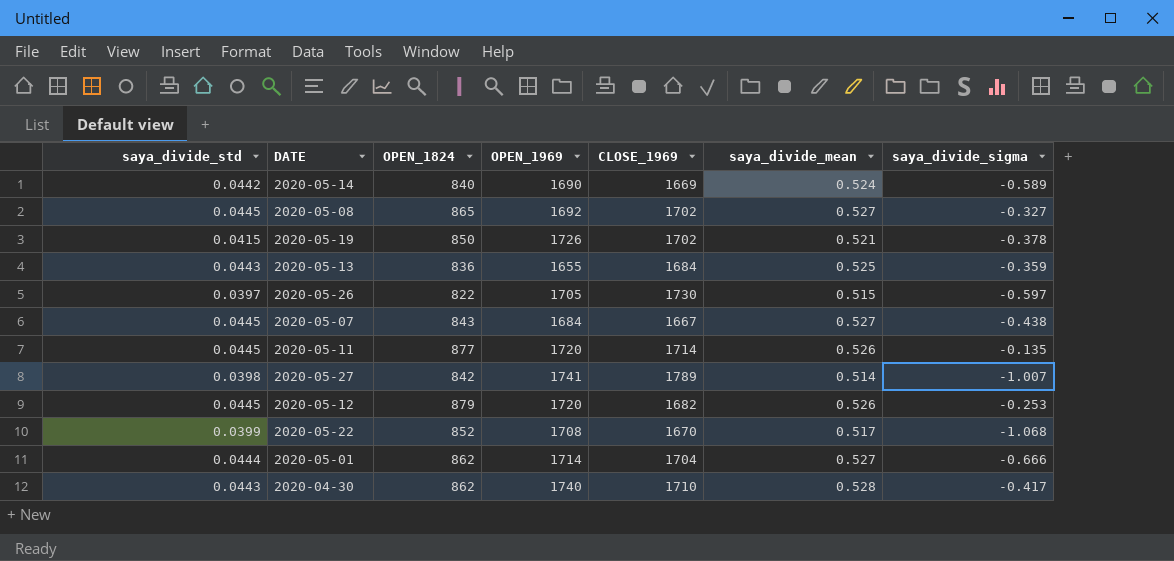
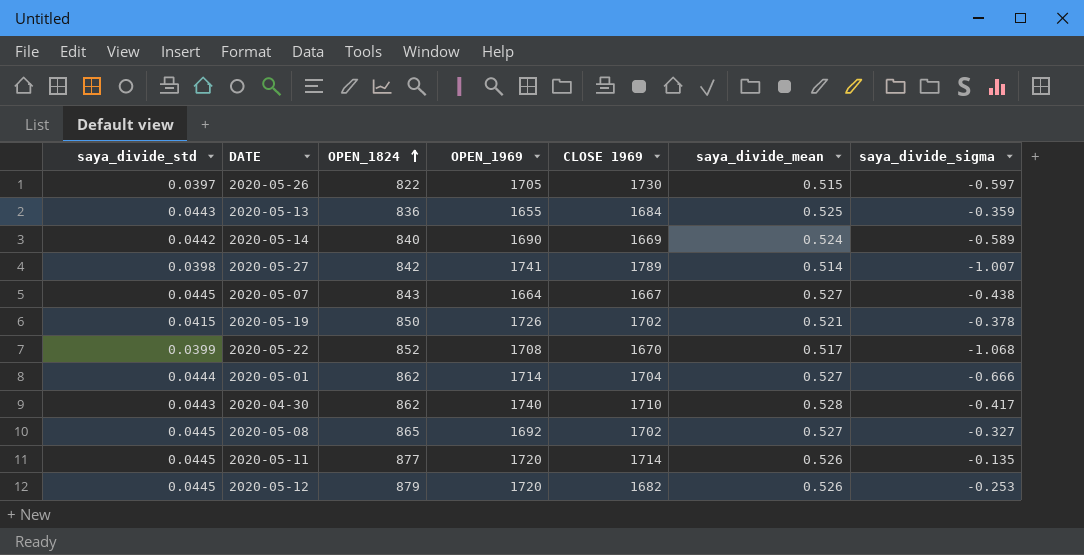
row order: none -> OPEN_1824 ascending
column name: CLOSE_1969 -> CLOSE 1969
2020-05-07 | OPEN_1969: 1684 -> 1664

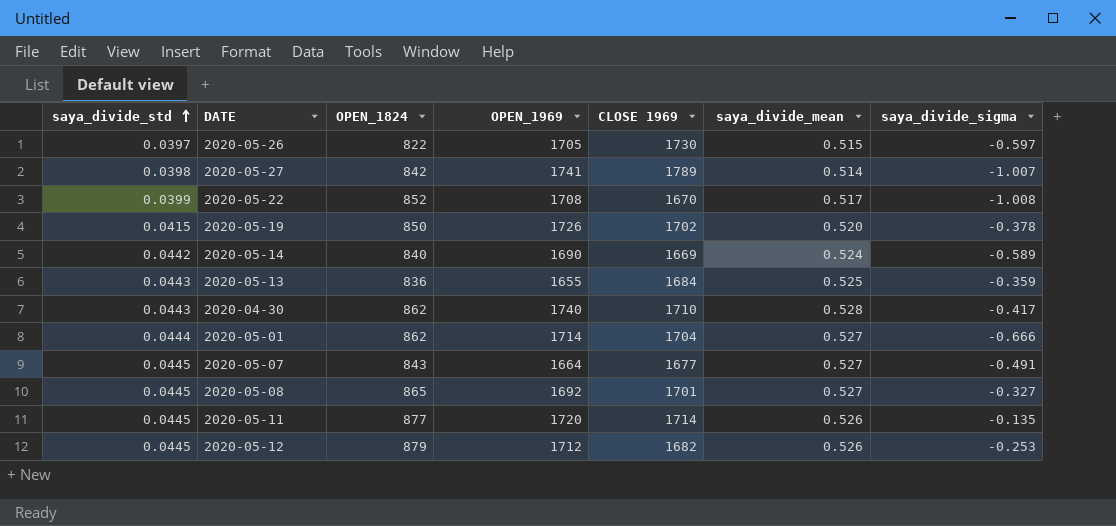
row order: OPEN_1824 ascending -> saya_divide_std ascending
2020-05-22 | saya_divide_sigma: -1.068 -> -1.008
2020-05-19 | saya_divide_mean: 0.521 -> 0.520
2020-05-07 | CLOSE 1969: 1667 -> 1677
2020-05-07 | saya_divide_sigma: -0.438 -> -0.491
2020-05-08 | CLOSE 1969: 1702 -> 1701
2020-05-12 | OPEN_1969: 1720 -> 1712

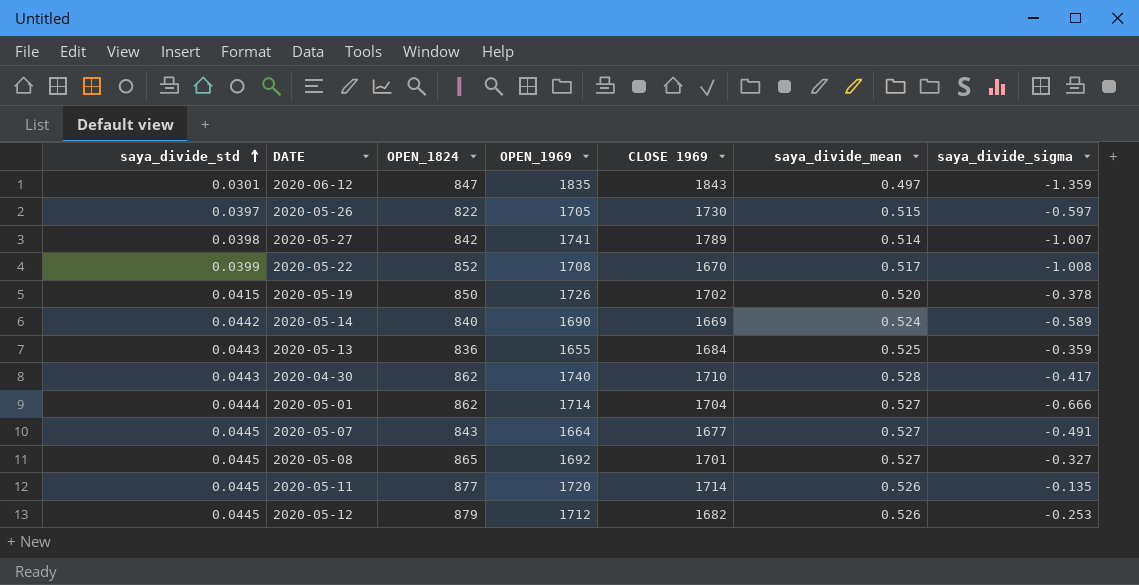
row 2020-06-12: none -> 0.0301 | 847 | 1835 | 1843 | 0.497 | -1.359

